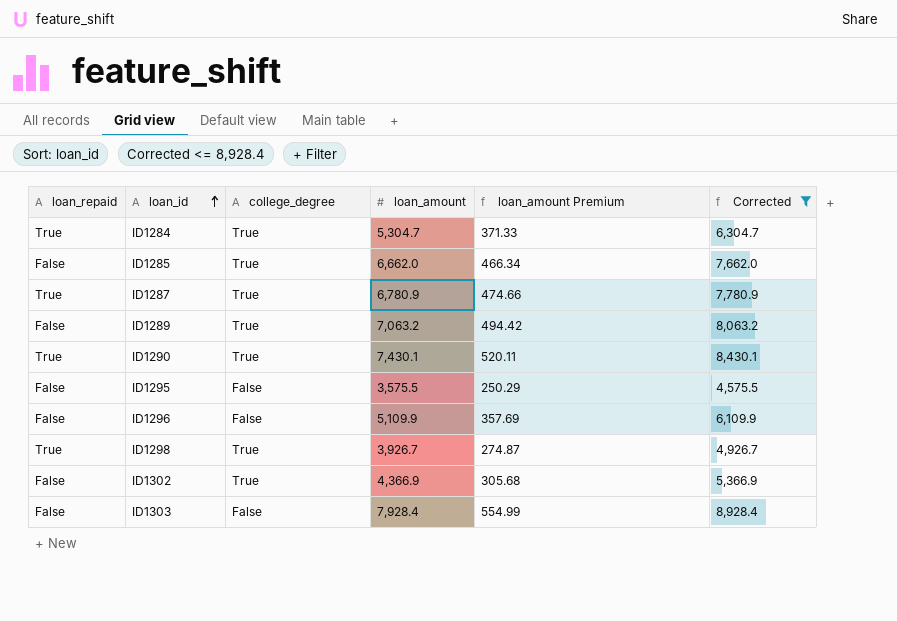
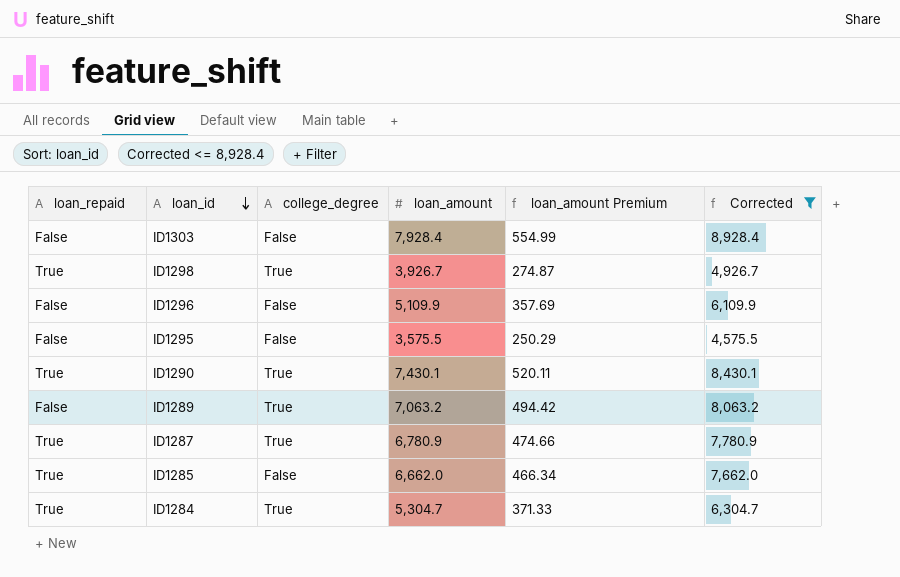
row order: loan_id ascending -> loan_id descending
row ID1302: False | True | 4,366.9 | 305.68 | 5,366.9 -> none
ID1285 | loan_repaid: False -> True
ID1285 | college_degree: True -> False

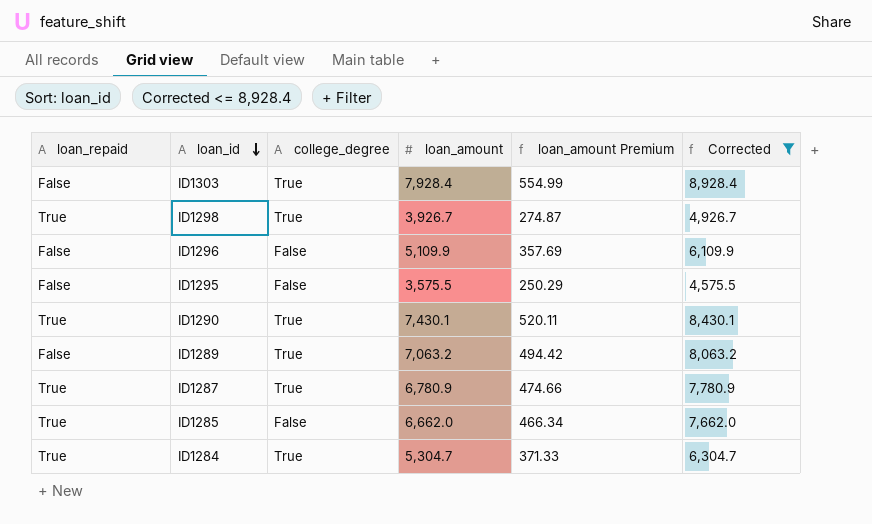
ID1303 | college_degree: False -> True

